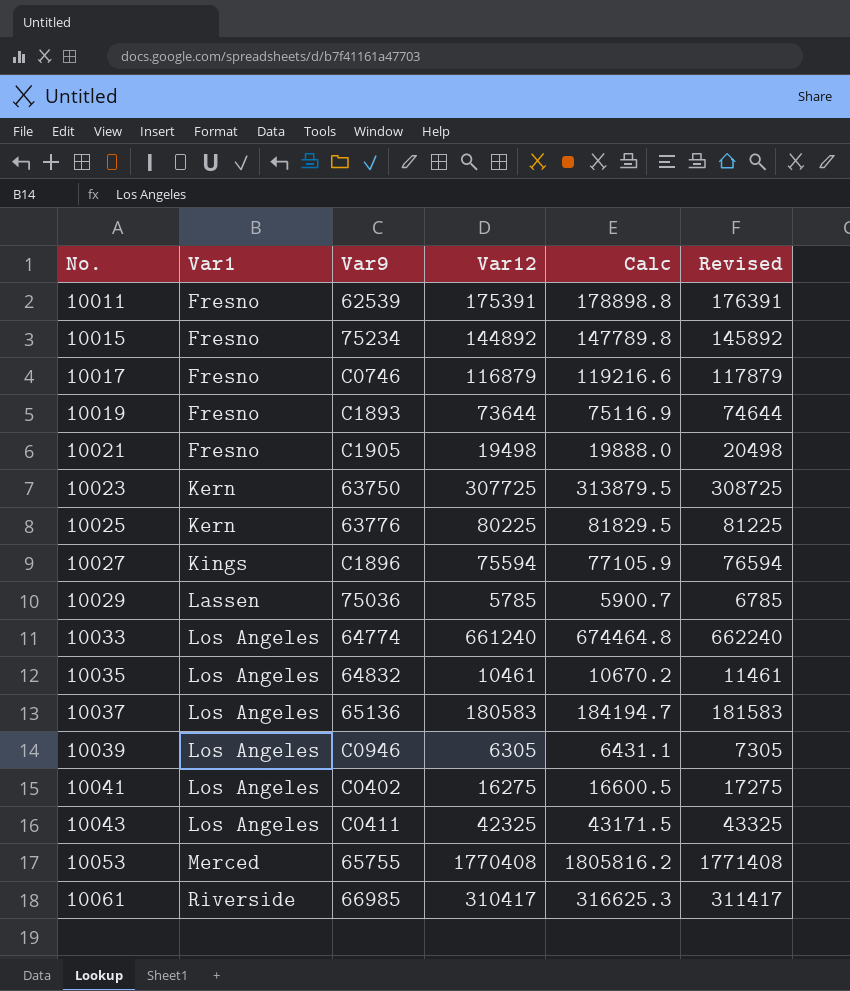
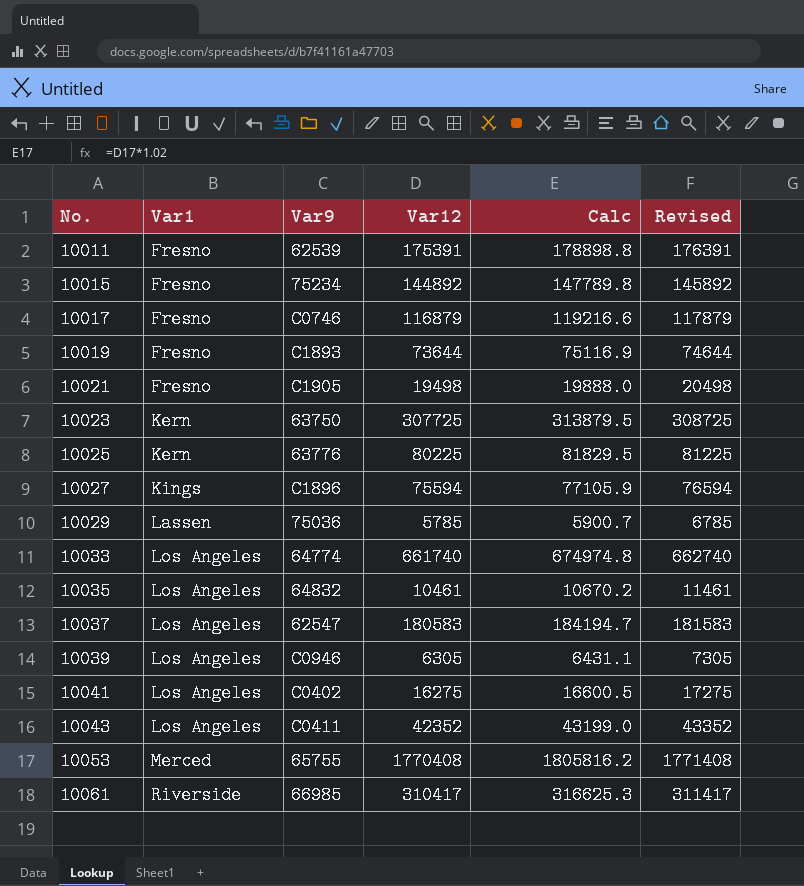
10033 | Var12: 661240 -> 661740
10033 | Calc: 674464.8 -> 674974.8
10033 | Revised: 662240 -> 662740
10037 | Var9: 65136 -> 62547
10043 | Var12: 42325 -> 42352
10043 | Calc: 43171.5 -> 43199.0
10043 | Revised: 43325 -> 43352

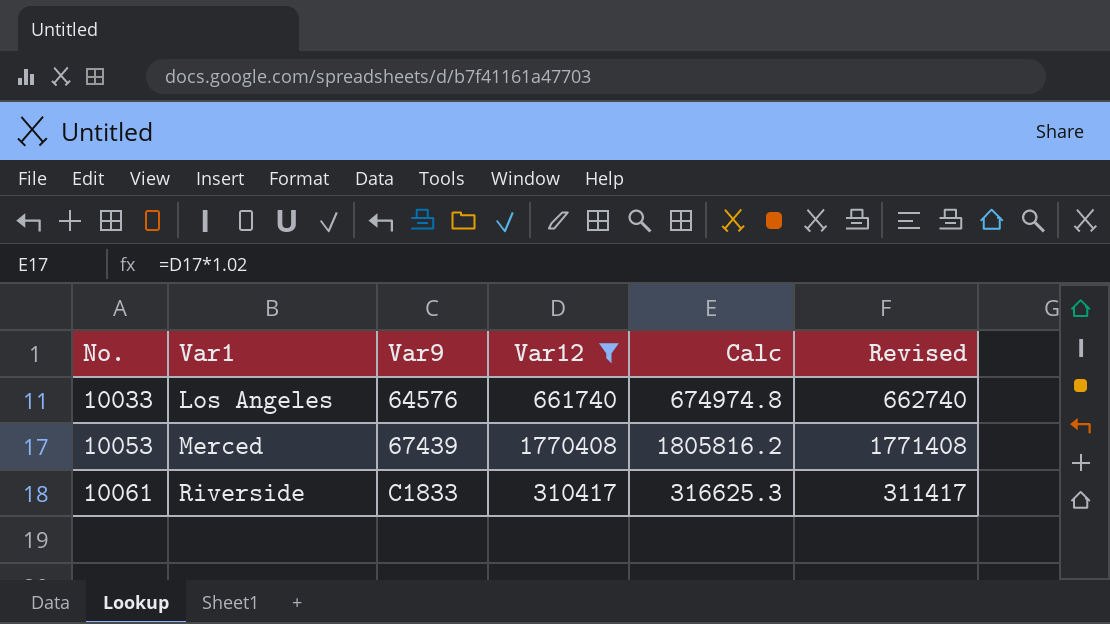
filter: none -> Var12 >= 310417
10033 | Var9: 64774 -> 64576
10053 | Var9: 65755 -> 67439
10061 | Var9: 66985 -> C1833

